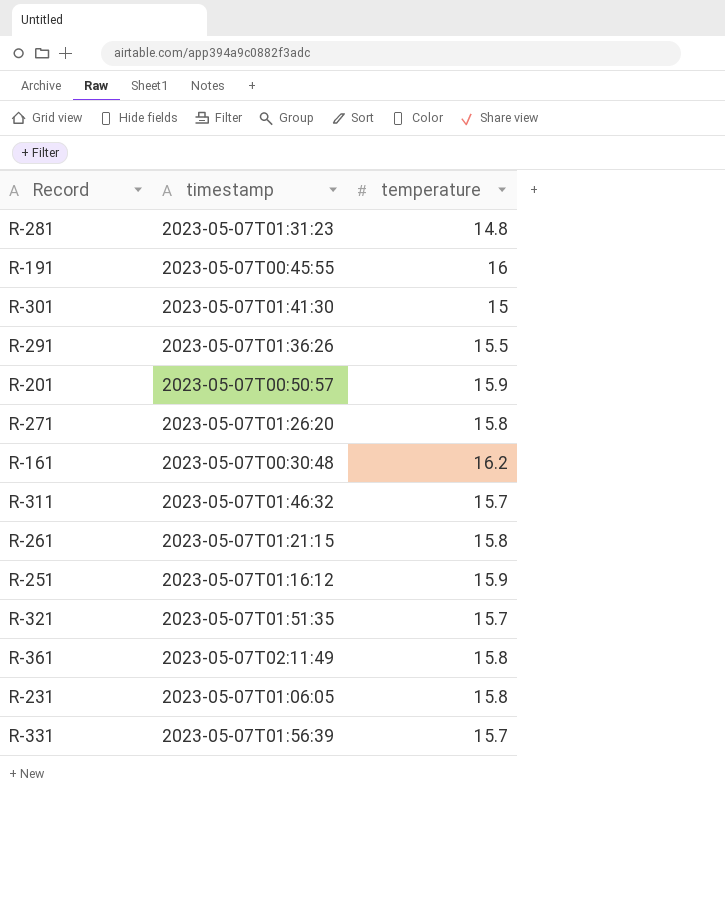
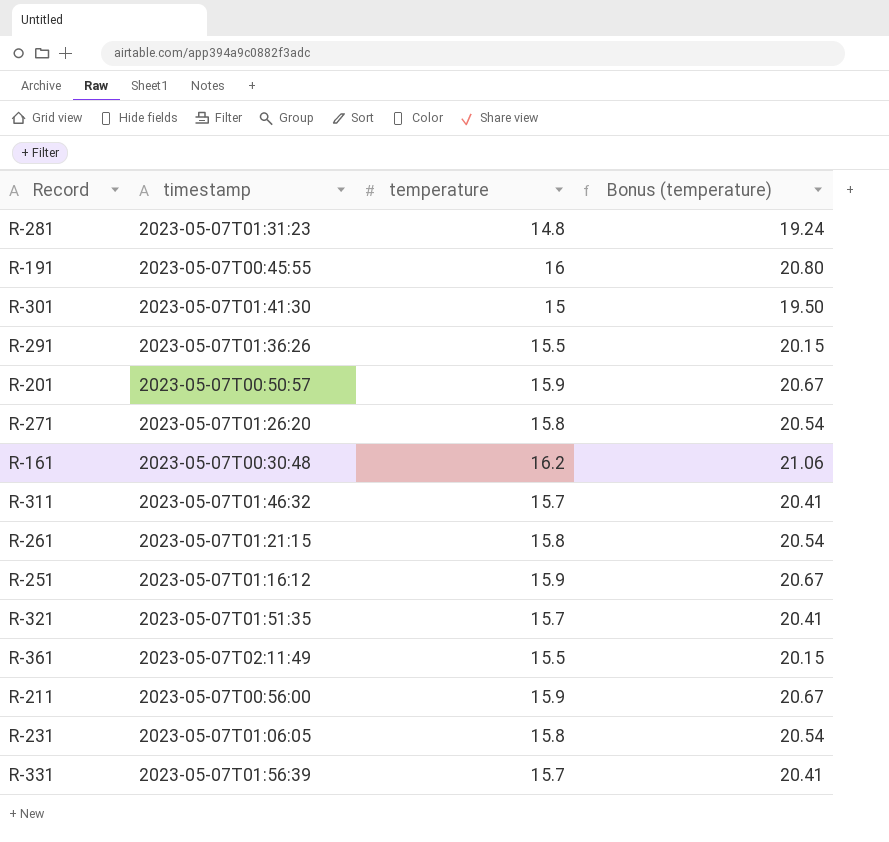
column Bonus (temperature) | formula: none -> [temperature] * 1.3
R-361 | temperature: 15.8 -> 15.5
row R-211: none -> 2023-05-07T00:56:00 | 15.9 | 20.67

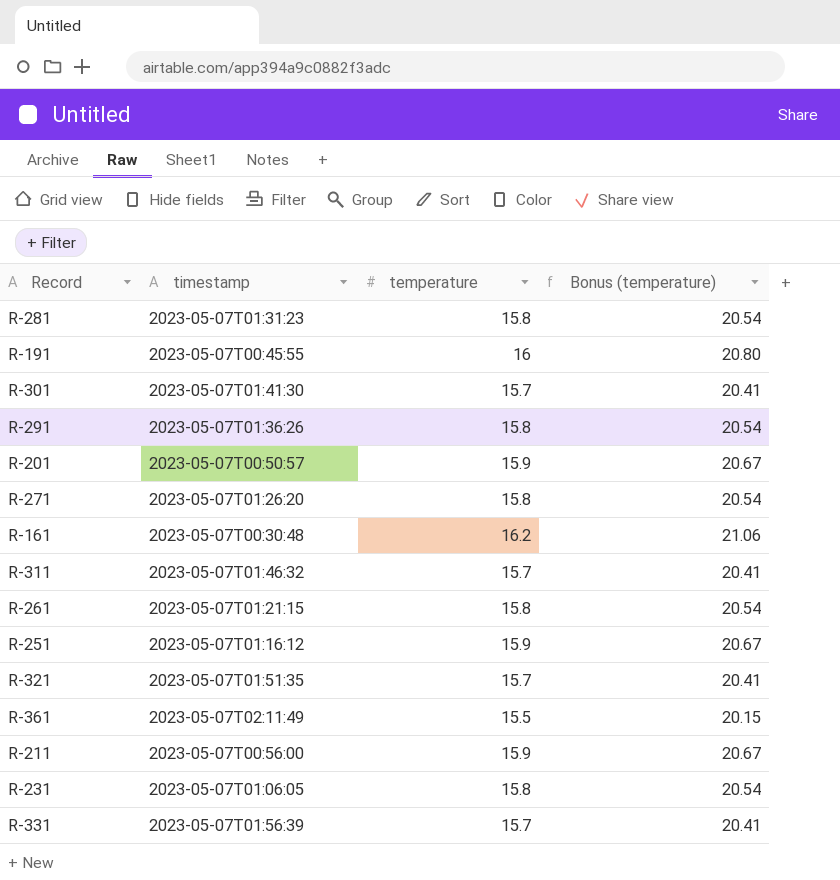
R-281 | temperature: 14.8 -> 15.8
R-281 | Bonus (temperature): 19.24 -> 20.54
R-301 | temperature: 15 -> 15.7
R-301 | Bonus (temperature): 19.50 -> 20.41
R-291 | temperature: 15.5 -> 15.8
R-291 | Bonus (temperature): 20.15 -> 20.54

